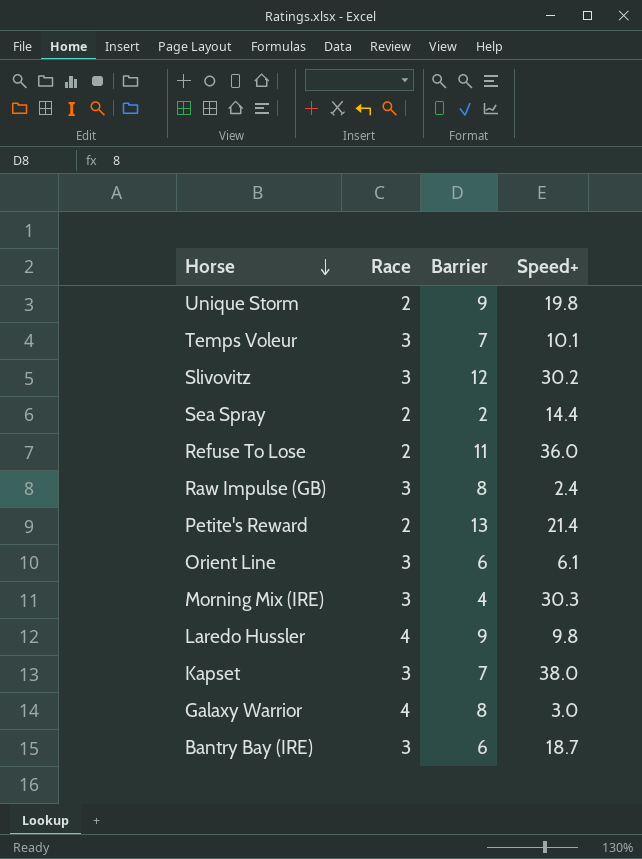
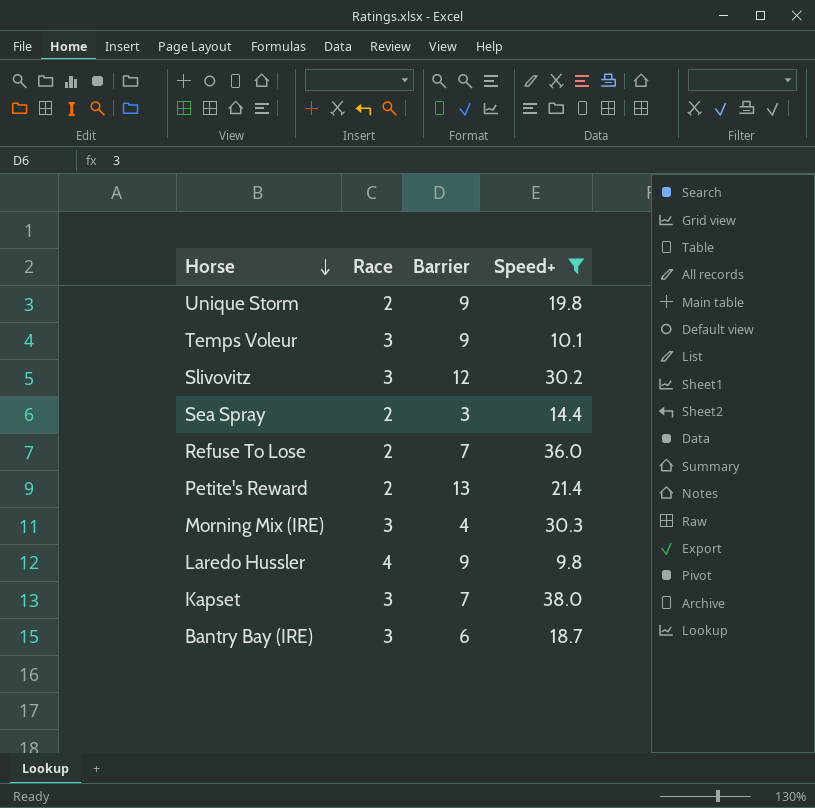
filter: none -> Speed+ >= 9.8
Temps Voleur | Barrier: 7 -> 9
Sea Spray | Barrier: 2 -> 3
Refuse To Lose | Barrier: 11 -> 7

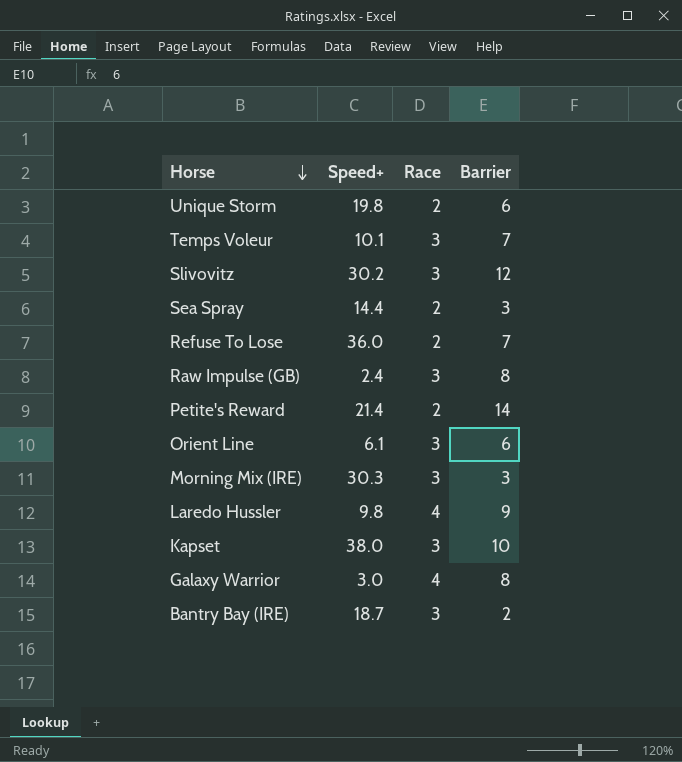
filter: Speed+ >= 9.8 -> none
column Speed+ | position: 4 -> 2
Unique Storm | Barrier: 9 -> 6
Temps Voleur | Barrier: 9 -> 7
Petite's Reward | Barrier: 13 -> 14
Morning Mix (IRE) | Barrier: 4 -> 3
Kapset | Barrier: 7 -> 10
Bantry Bay (IRE) | Barrier: 6 -> 2

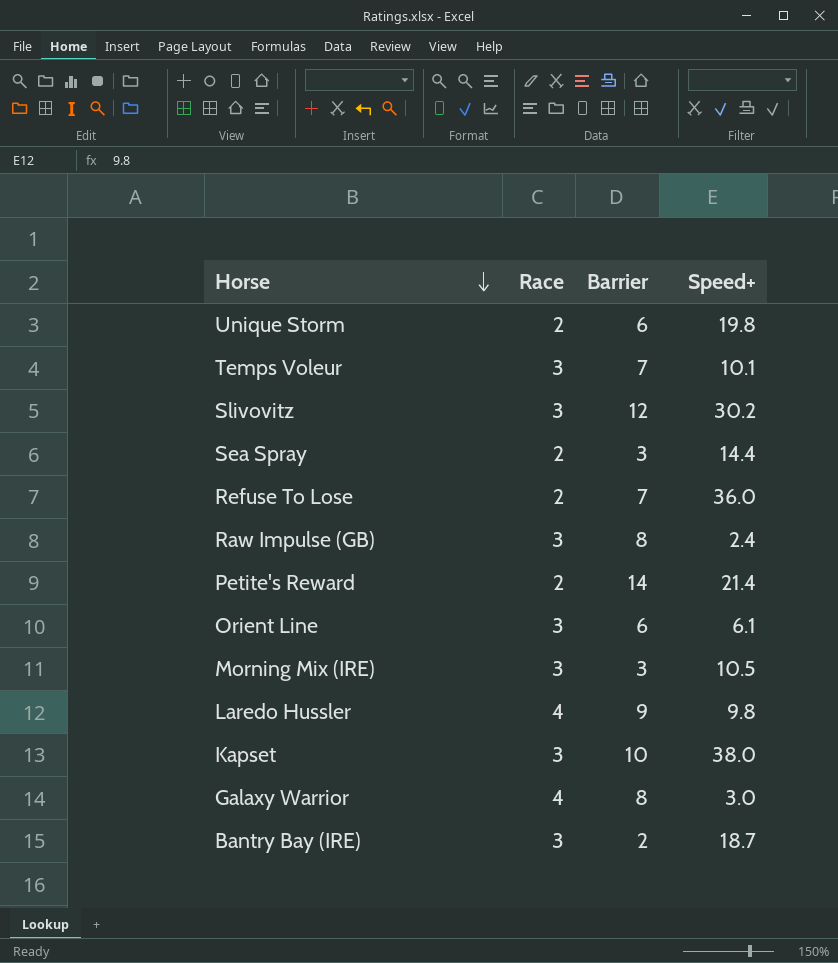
column Speed+ | position: 2 -> 4
Morning Mix (IRE) | Speed+: 30.3 -> 10.5

